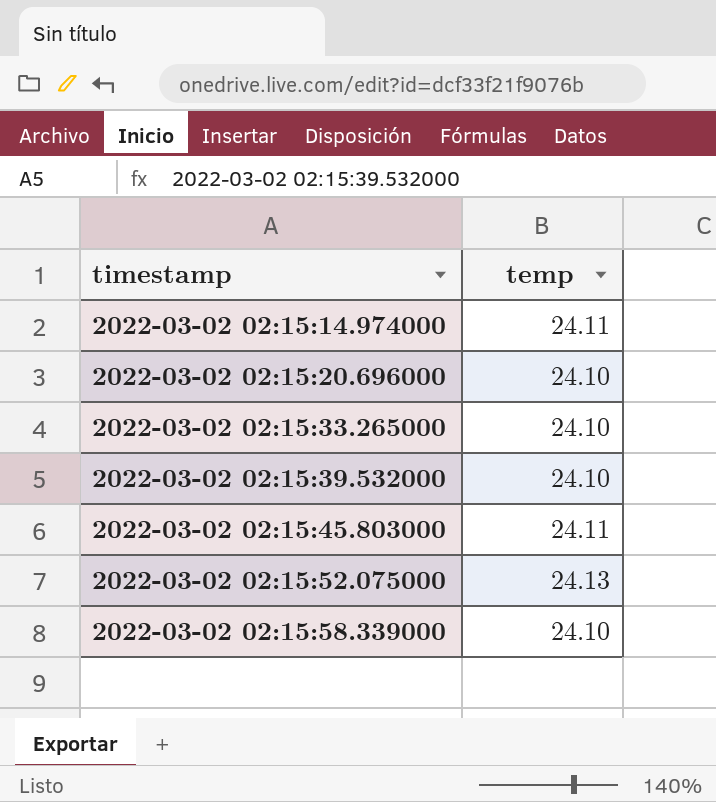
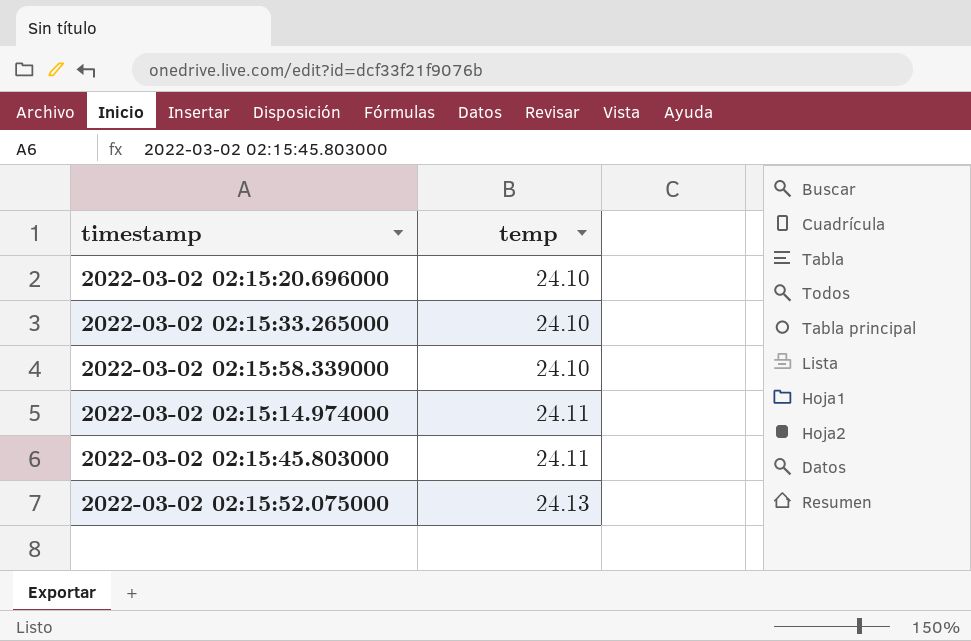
row order: timestamp ascending -> temp ascending
row 2022-03-02 02:15:39.532000: 24.10 -> none

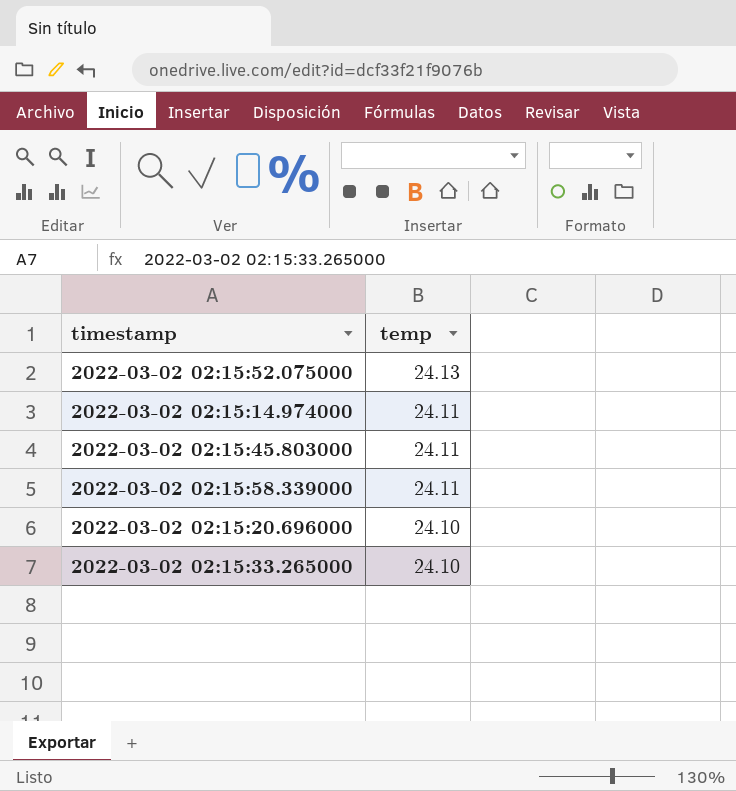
row order: temp ascending -> temp descending
2022-03-02 02:15:58.339000 | temp: 24.10 -> 24.11

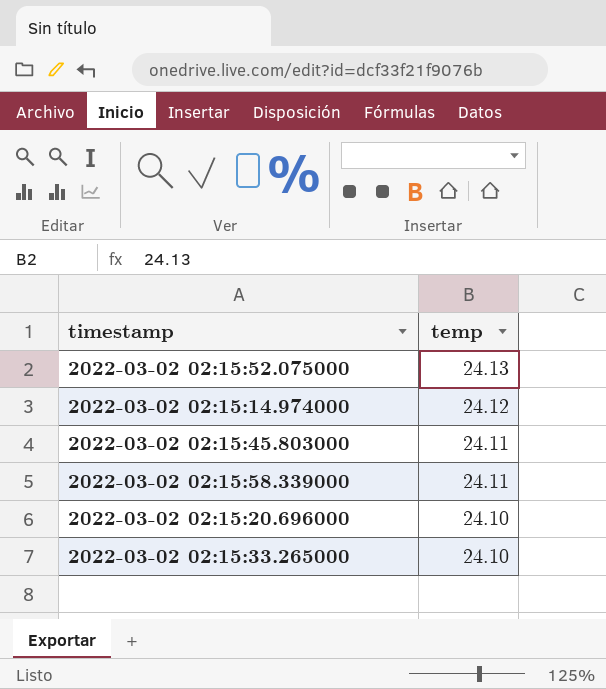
2022-03-02 02:15:14.974000 | temp: 24.11 -> 24.12

